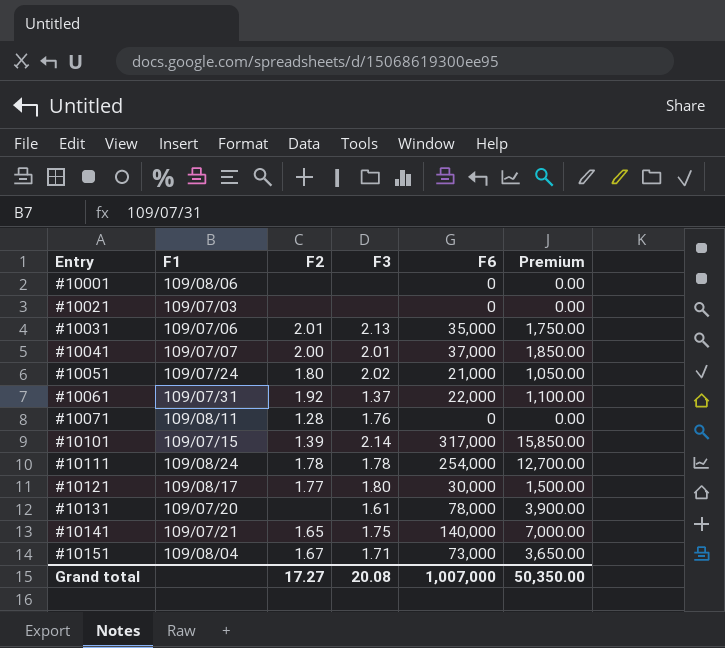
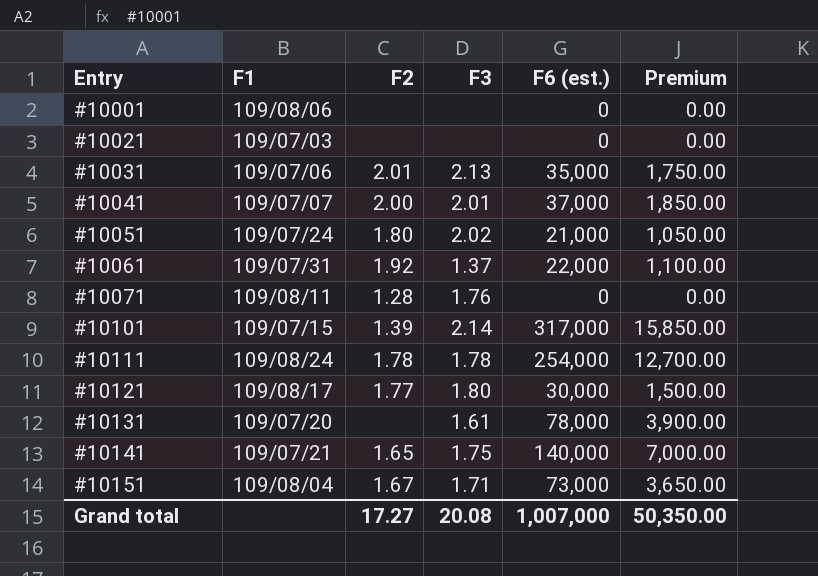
column name: F6 -> F6 (est.)

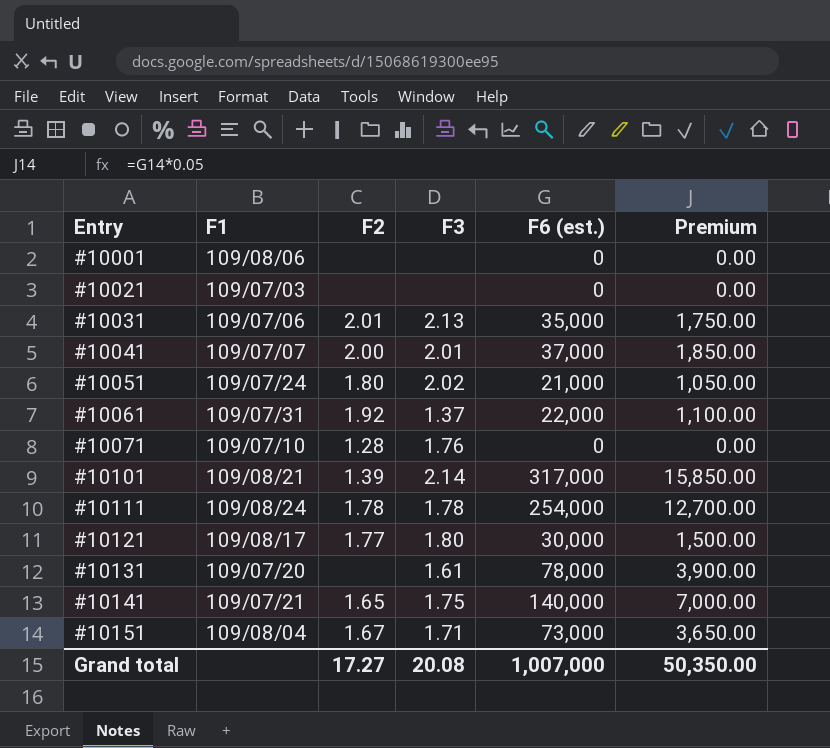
#10071 | F1: 109/08/11 -> 109/07/10
#10101 | F1: 109/07/15 -> 109/08/21

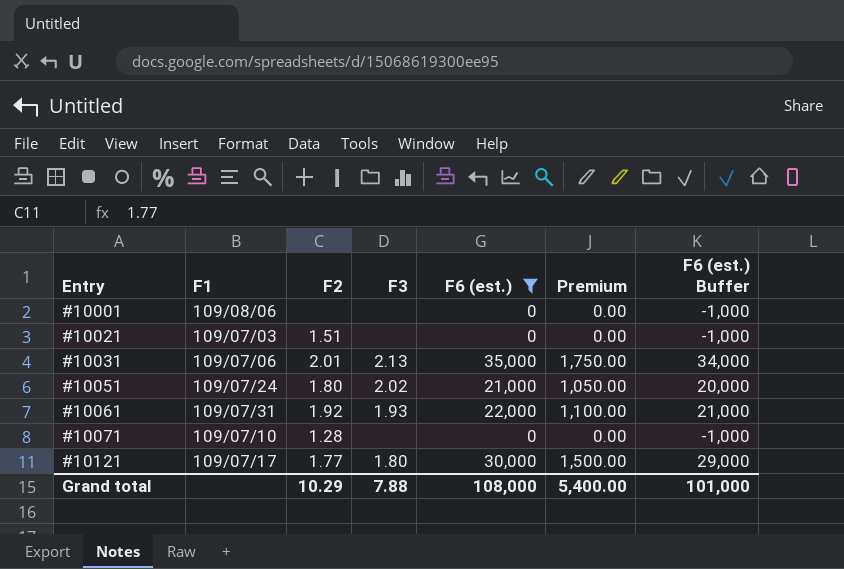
filter: none -> F6 (est.) <= 35,000
column F6 (est.) Buffer | formula: none -> [F6 (est.)] - 1000
#10021 | F2: none -> 1.51
#10061 | F3: 1.37 -> 1.93
#10071 | F3: 1.76 -> none
#10121 | F1: 109/08/17 -> 109/07/17
Grand total | F2: 17.27 -> 10.29
Grand total | F3: 20.08 -> 7.88
Grand total | F6 (est.): 1,007,000 -> 108,000
Grand total | Premium: 50,350.00 -> 5,400.00

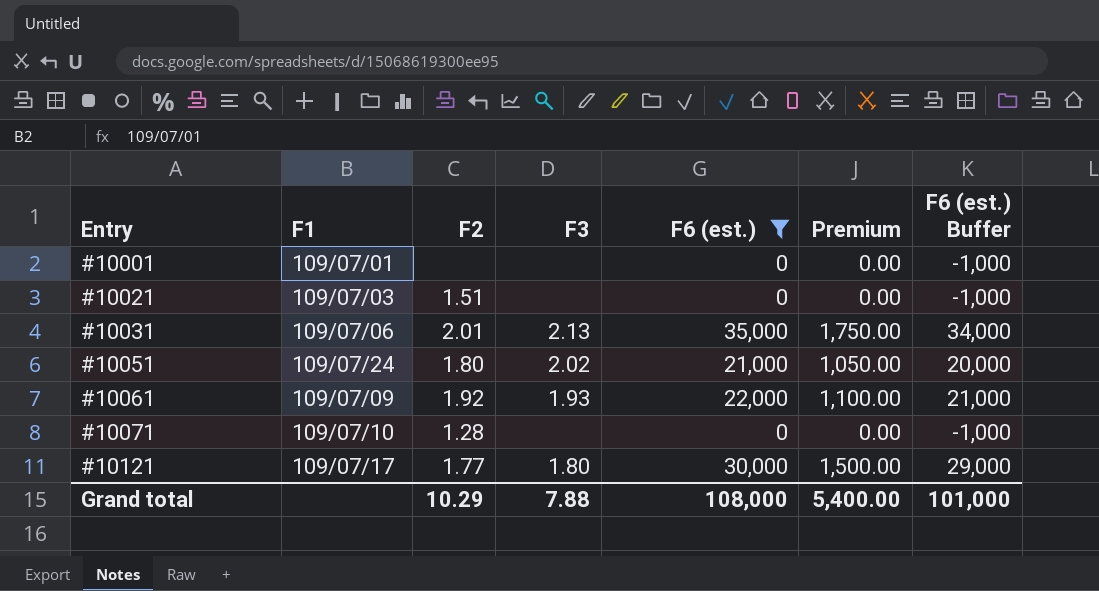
#10001 | F1: 109/08/06 -> 109/07/01
#10061 | F1: 109/07/31 -> 109/07/09

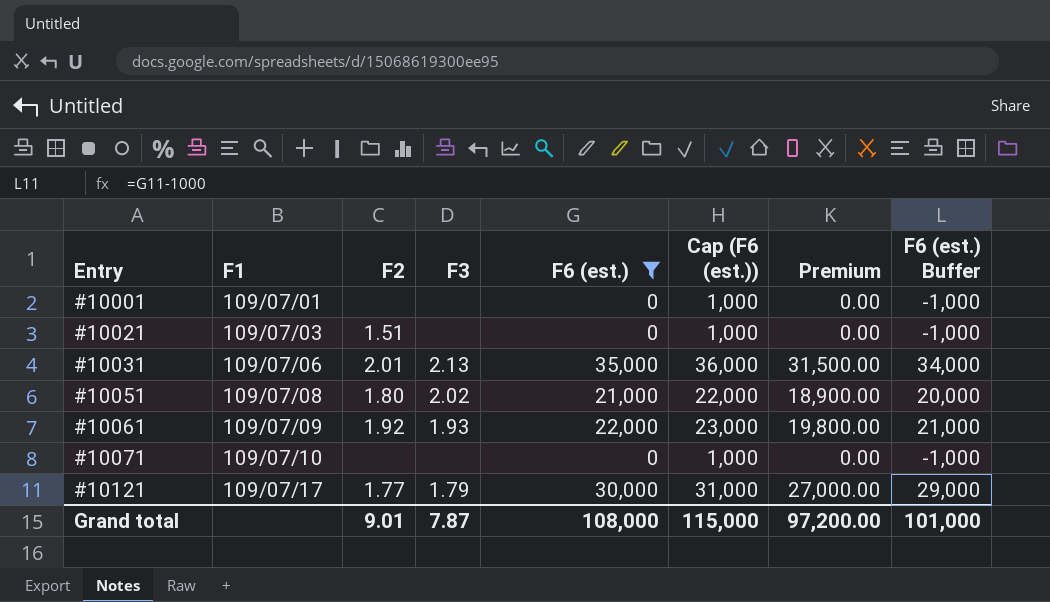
column Cap (F6 (est.)) | formula: none -> [F6 (est.)] + 1000
column Premium | formula: [F6 (est.)] * 0.05 -> [F6 (est.)] * 0.9
#10051 | F1: 109/07/24 -> 109/07/08
#10071 | F2: 1.28 -> none
#10121 | F3: 1.80 -> 1.79
Grand total | F2: 10.29 -> 9.01
Grand total | F3: 7.88 -> 7.87
Grand total | Premium: 5,400.00 -> 97,200.00

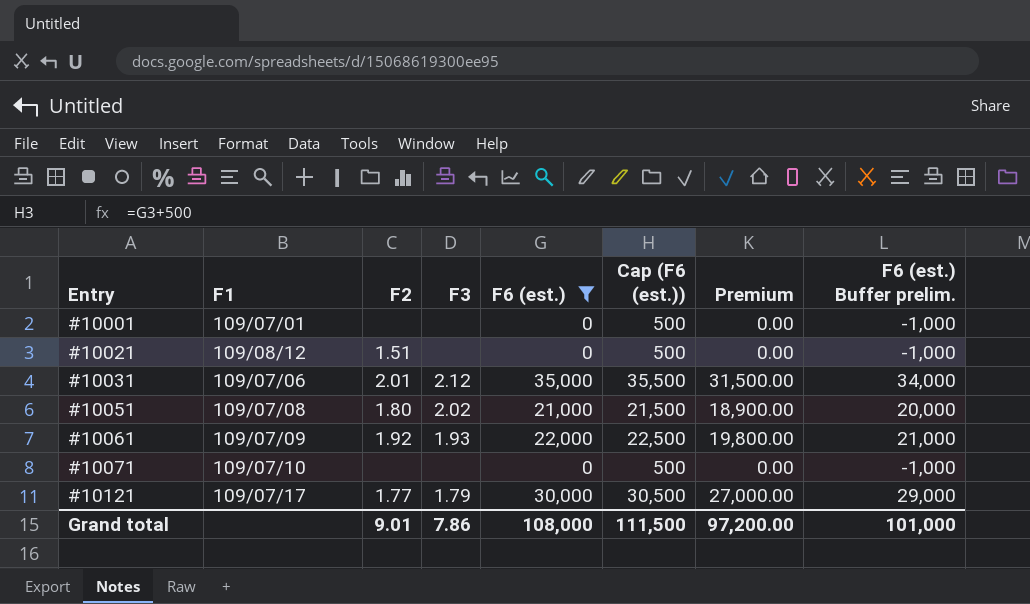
column Cap (F6 (est.)) | formula: [F6 (est.)] + 1000 -> [F6 (est.)] + 500
column name: F6 (est.) Buffer -> F6 (est.) Buffer prelim.
#10021 | F1: 109/07/03 -> 109/08/12
#10031 | F3: 2.13 -> 2.12
Grand total | F3: 7.87 -> 7.86
Grand total | Cap (F6 (est.)): 115,000 -> 111,500

